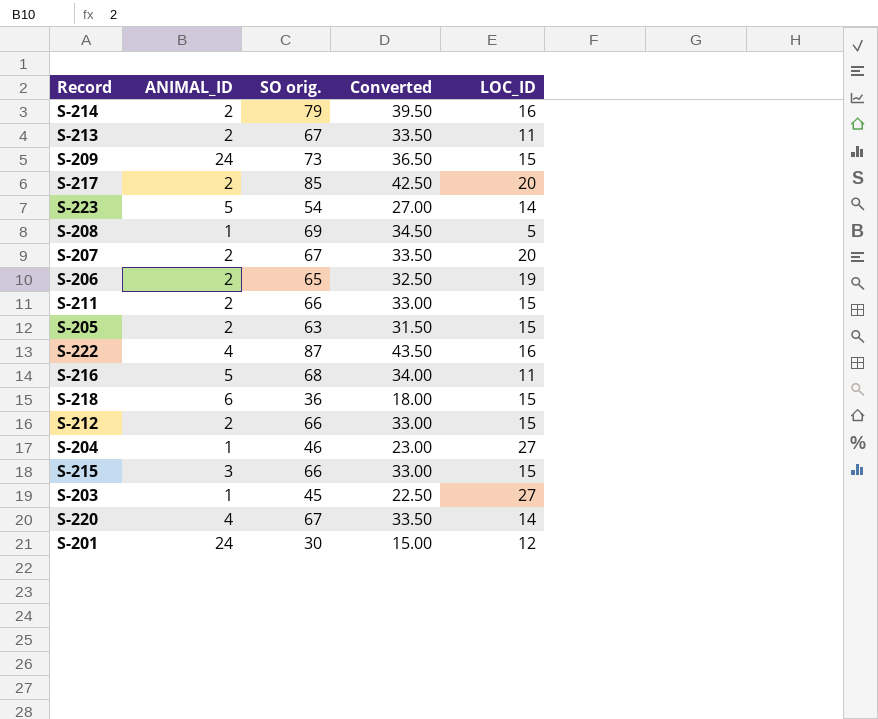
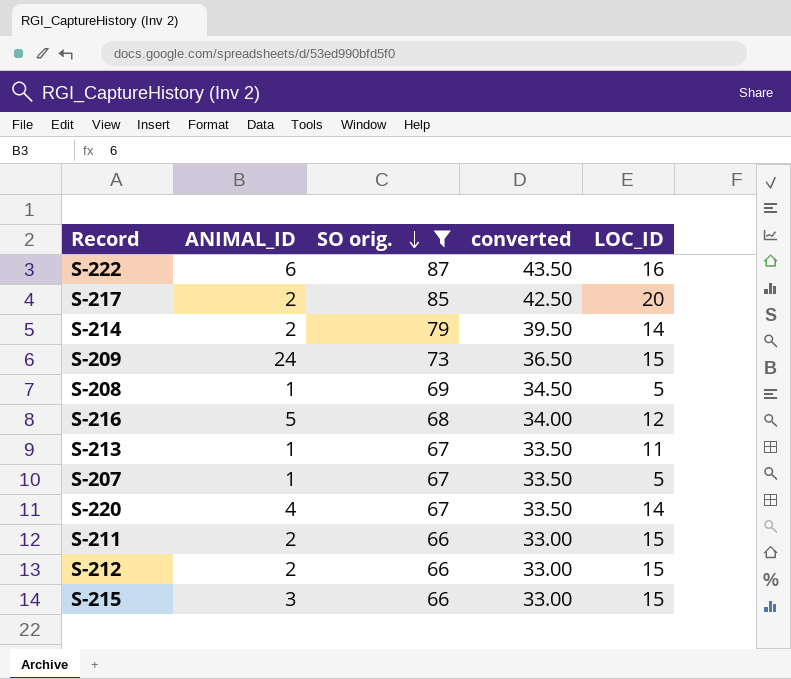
filter: none -> SO orig. >= 66
row order: none -> SO orig. descending
column name: Converted -> converted
S-222 | ANIMAL_ID: 4 -> 6
S-214 | LOC_ID: 16 -> 14
S-216 | LOC_ID: 11 -> 12
S-213 | ANIMAL_ID: 2 -> 1
S-207 | ANIMAL_ID: 2 -> 1
S-207 | LOC_ID: 20 -> 5

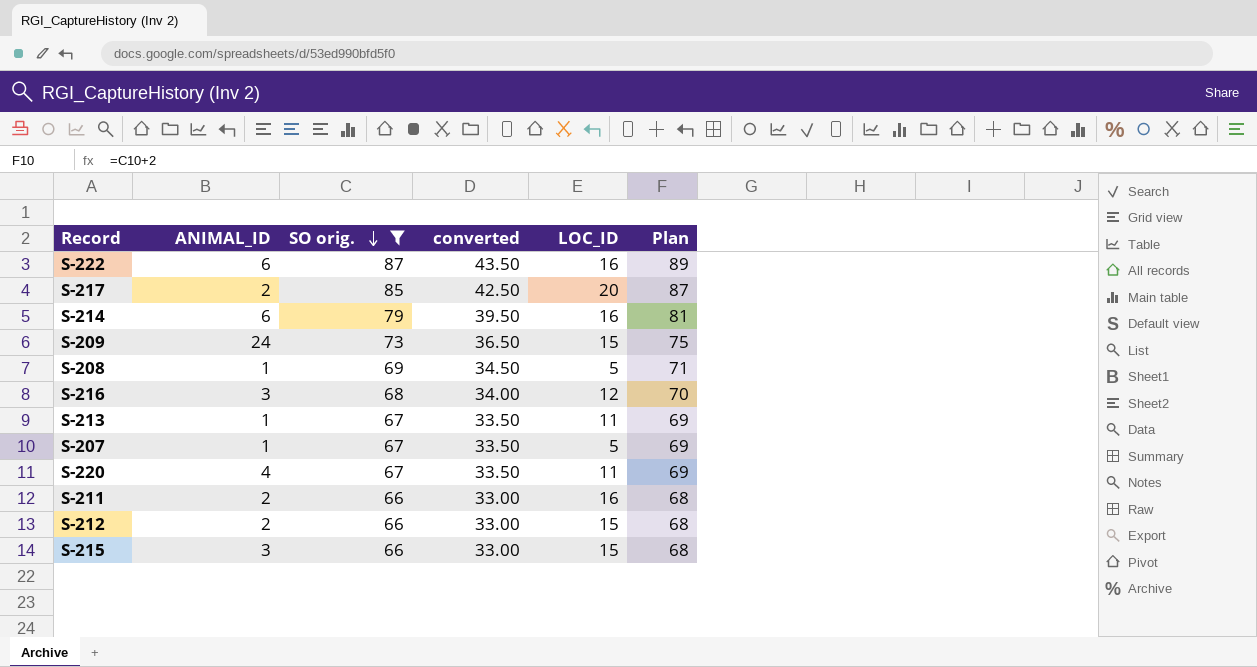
column Plan | formula: none -> [SO orig.] + 2
S-214 | ANIMAL_ID: 2 -> 6
S-214 | LOC_ID: 14 -> 16
S-216 | ANIMAL_ID: 5 -> 3
S-220 | LOC_ID: 14 -> 11
S-211 | LOC_ID: 15 -> 16

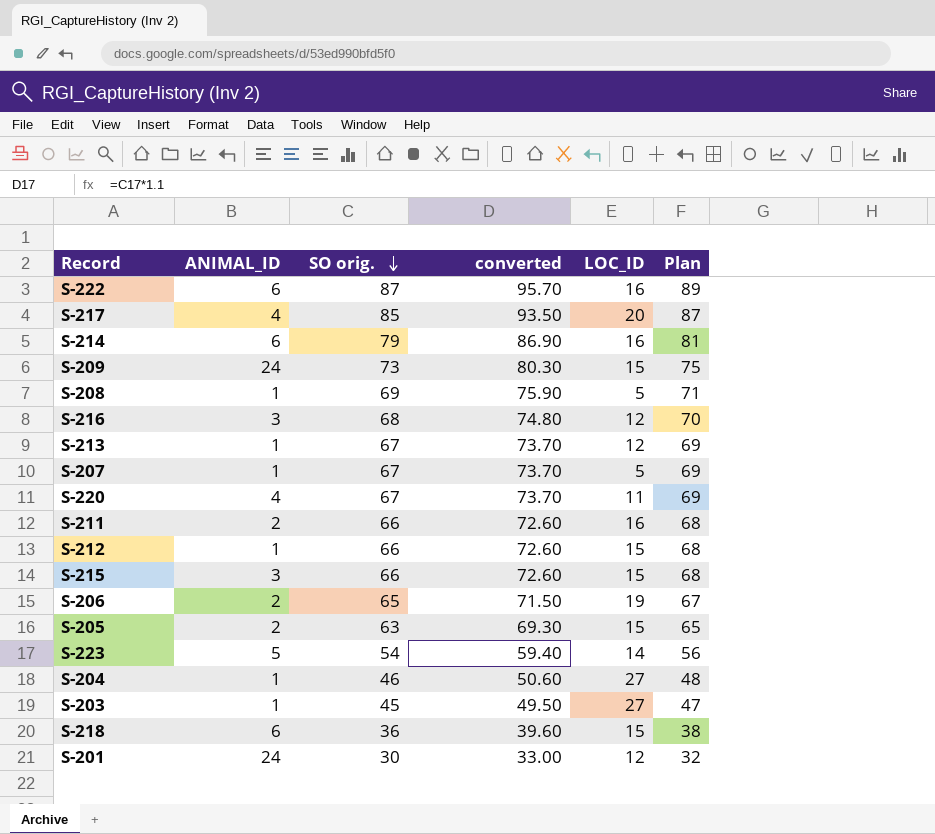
filter: SO orig. >= 66 -> none
column converted | formula: [SO orig.] * 0.5 -> [SO orig.] * 1.1
S-217 | ANIMAL_ID: 2 -> 4
S-213 | LOC_ID: 11 -> 12
S-212 | ANIMAL_ID: 2 -> 1

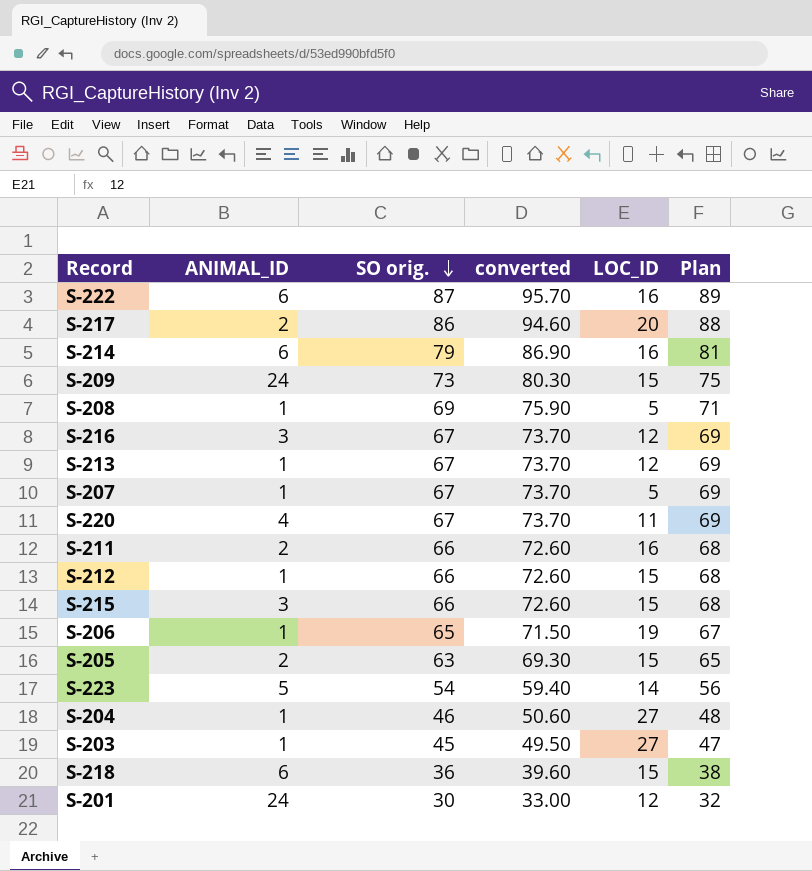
S-217 | ANIMAL_ID: 4 -> 2
S-217 | SO orig.: 85 -> 86
S-217 | converted: 93.50 -> 94.60
S-217 | Plan: 87 -> 88
S-216 | SO orig.: 68 -> 67
S-216 | converted: 74.80 -> 73.70
S-216 | Plan: 70 -> 69
S-206 | ANIMAL_ID: 2 -> 1

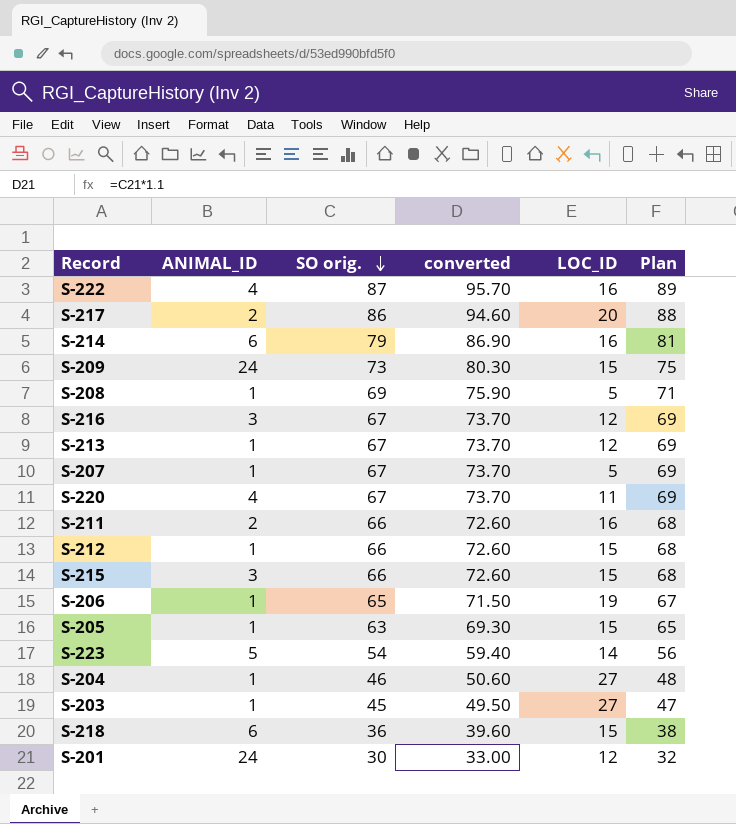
S-222 | ANIMAL_ID: 6 -> 4
S-205 | ANIMAL_ID: 2 -> 1

